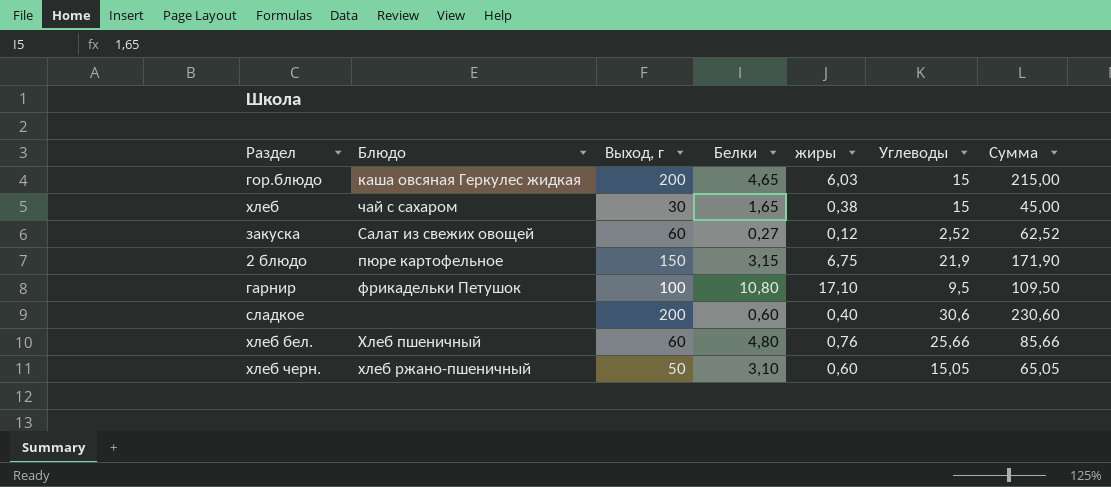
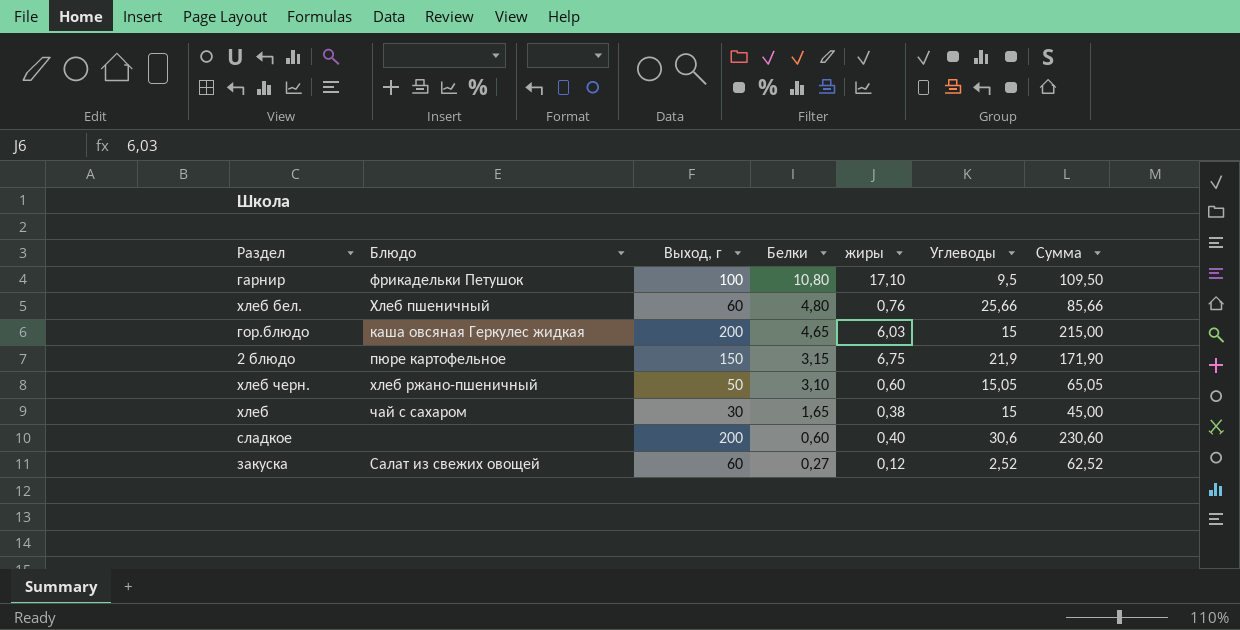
row order: none -> Белки descending

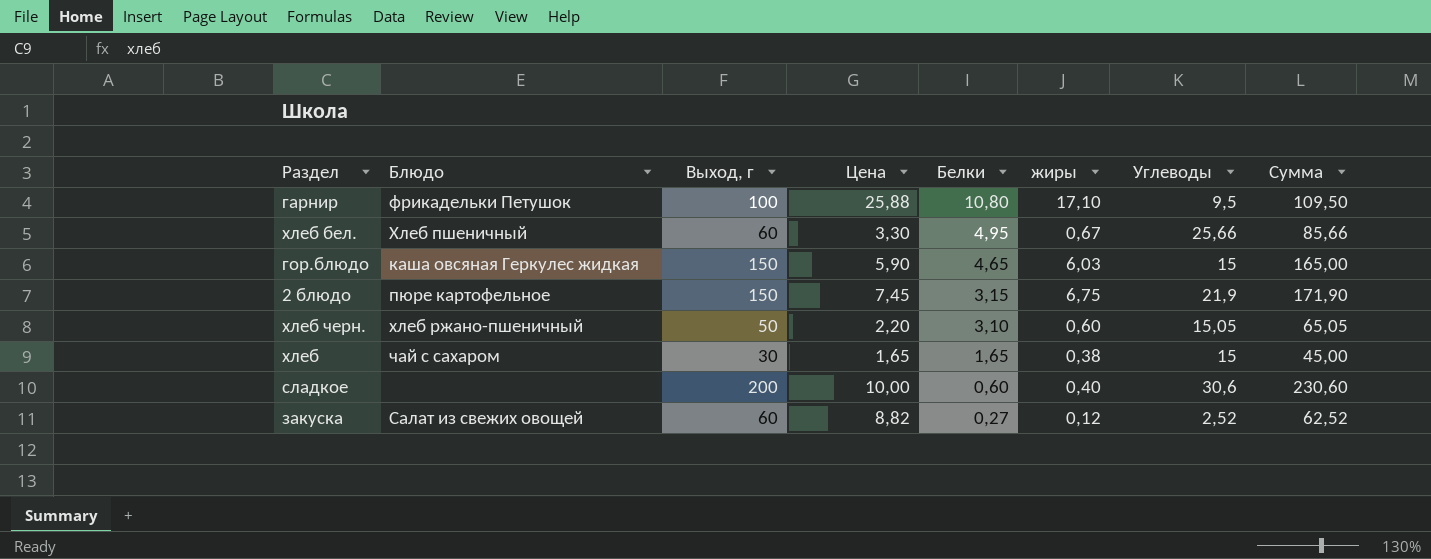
column Цена | position: none -> 4
хлеб бел. | Белки: 4,80 -> 4,95
хлеб бел. | жиры: 0,76 -> 0,67
гор.блюдо | Выход, г: 200 -> 150
гор.блюдо | Сумма: 215,00 -> 165,00

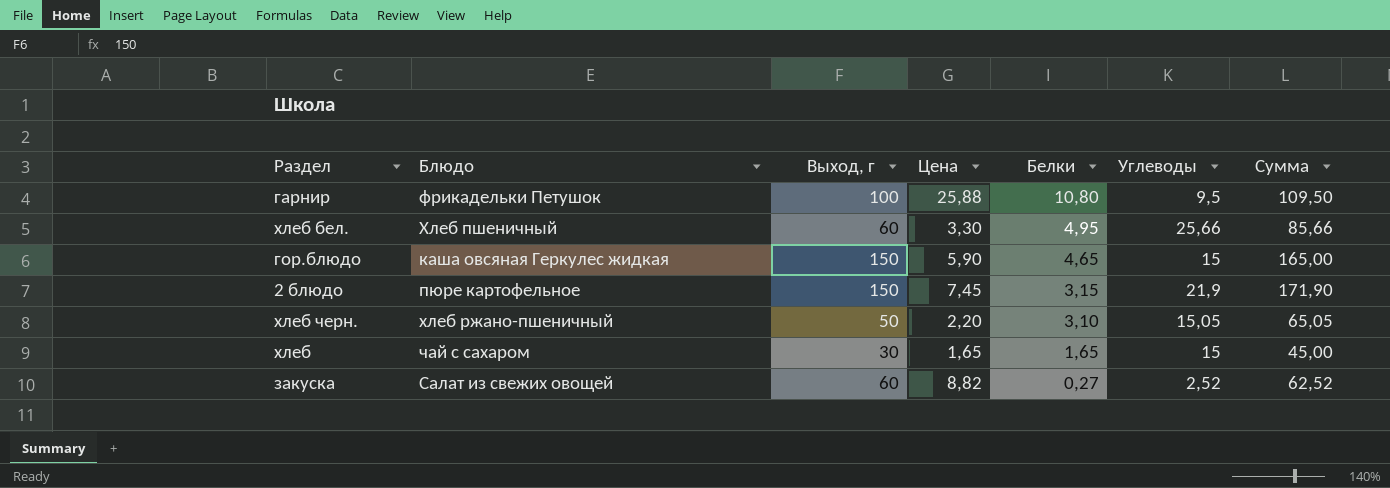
column жиры | position: 6 -> none
row сладкое: none | 200 | 10,00 | 0,60 | 0,40 | 30,6 | 230,60 -> none

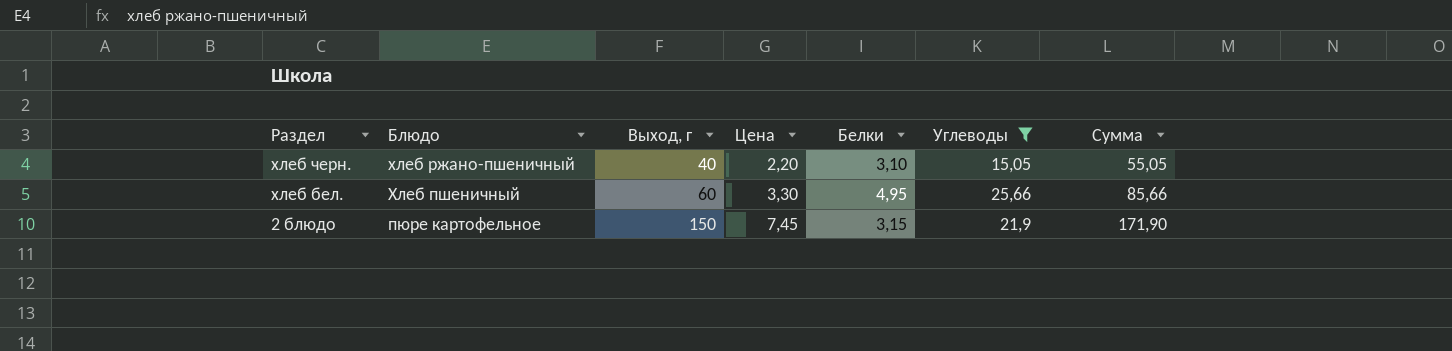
filter: none -> Углеводы >= 15,05
row order: Белки descending -> Раздел descending
хлеб черн. | Выход, г: 50 -> 40
хлеб черн. | Сумма: 65,05 -> 55,05

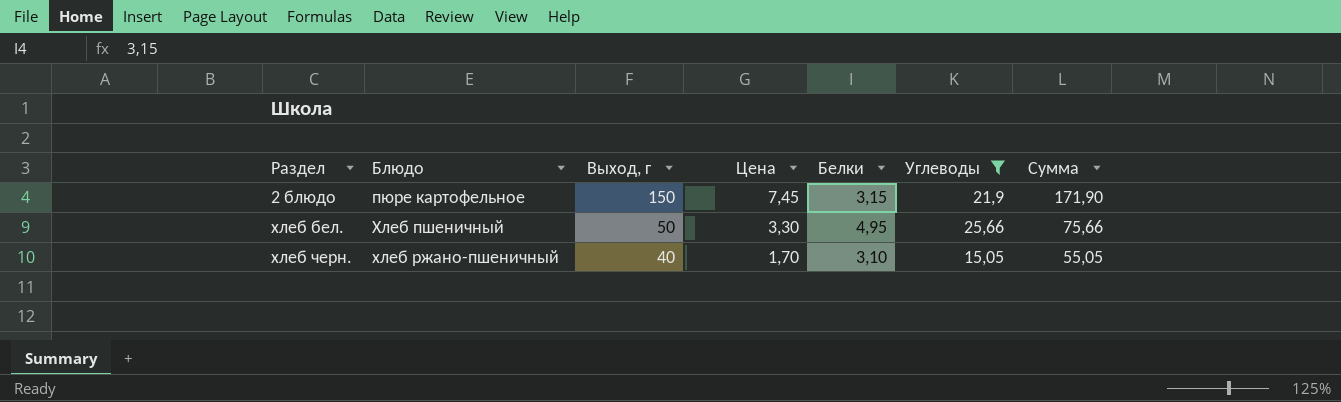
row order: Раздел descending -> Раздел ascending
хлеб бел. | Выход, г: 60 -> 50
хлеб бел. | Сумма: 85,66 -> 75,66
хлеб черн. | Цена: 2,20 -> 1,70

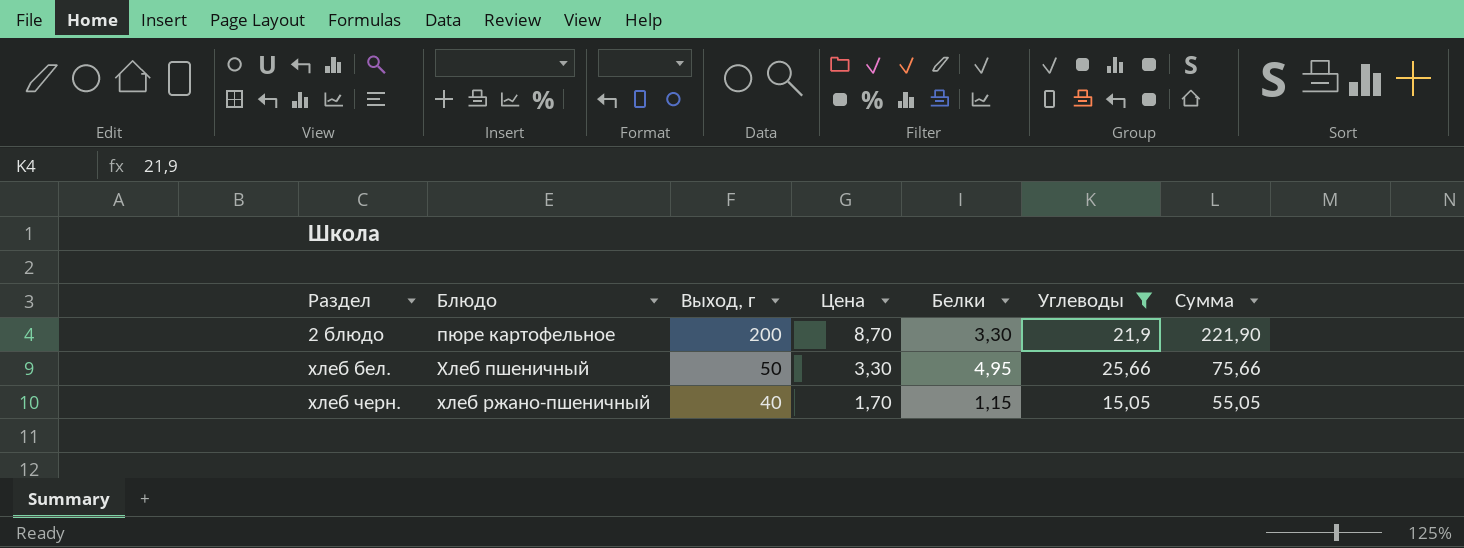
2 блюдо | Выход, г: 150 -> 200
2 блюдо | Цена: 7,45 -> 8,70
2 блюдо | Белки: 3,15 -> 3,30
2 блюдо | Сумма: 171,90 -> 221,90
хлеб черн. | Белки: 3,10 -> 1,15

